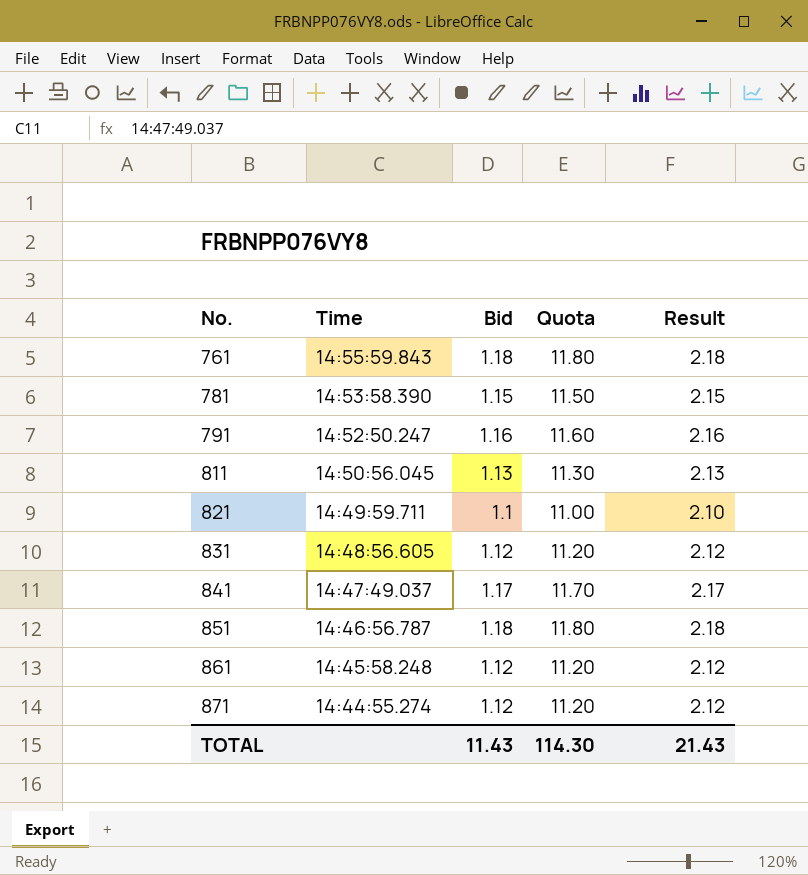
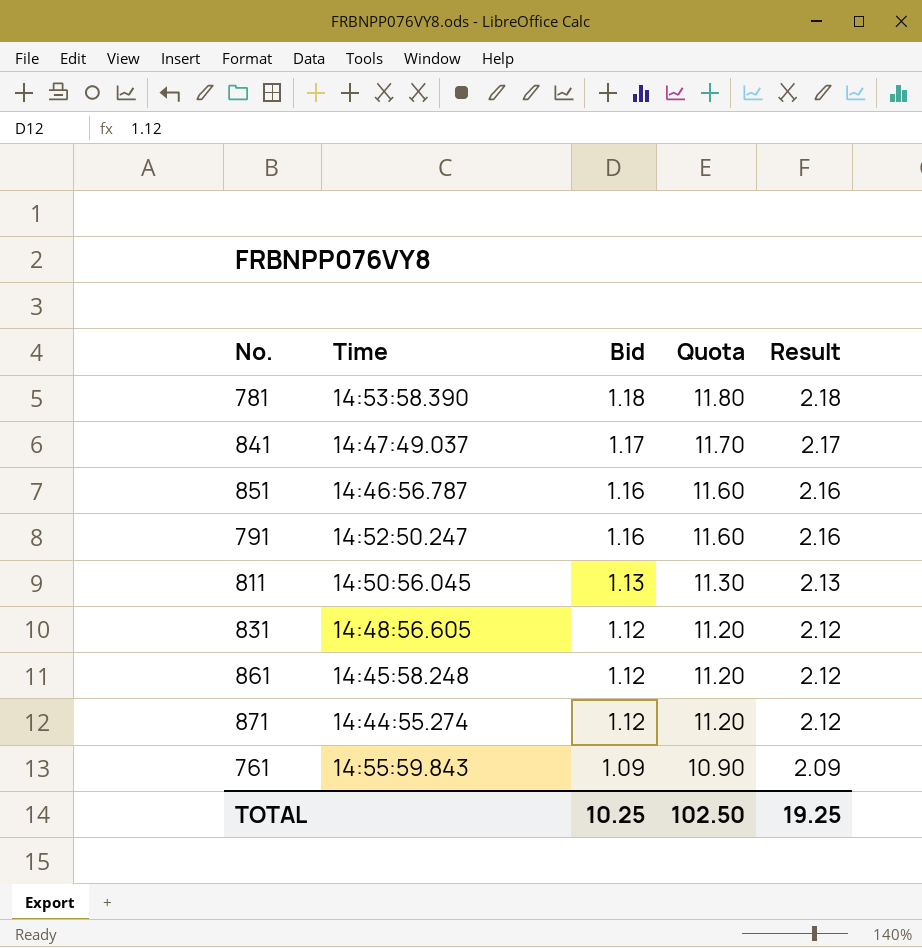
row order: No. ascending -> Bid descending
row 821: 14:49:59.711 | 1.1 | 11.00 | 2.10 -> none
781 | Bid: 1.15 -> 1.18
781 | Quota: 11.50 -> 11.80
781 | Result: 2.15 -> 2.18
851 | Bid: 1.18 -> 1.16
851 | Quota: 11.80 -> 11.60
851 | Result: 2.18 -> 2.16
761 | Bid: 1.18 -> 1.09
761 | Quota: 11.80 -> 10.90
761 | Result: 2.18 -> 2.09
TOTAL | Bid: 11.43 -> 10.25
TOTAL | Quota: 114.30 -> 102.50
TOTAL | Result: 21.43 -> 19.25

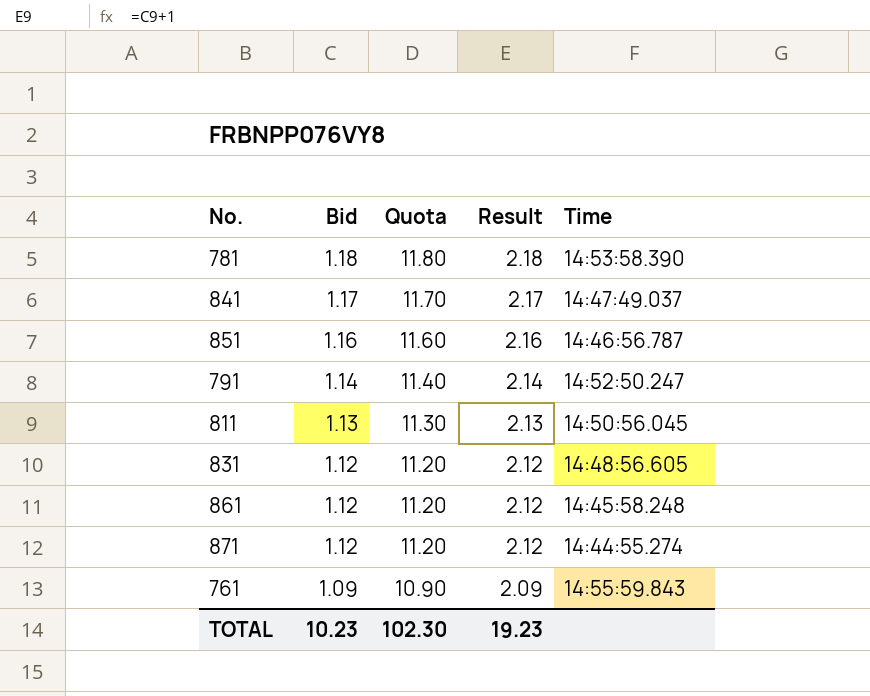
column Time | position: 2 -> 5
791 | Bid: 1.16 -> 1.14
791 | Quota: 11.60 -> 11.40
791 | Result: 2.16 -> 2.14
TOTAL | Bid: 10.25 -> 10.23
TOTAL | Quota: 102.50 -> 102.30
TOTAL | Result: 19.25 -> 19.23

